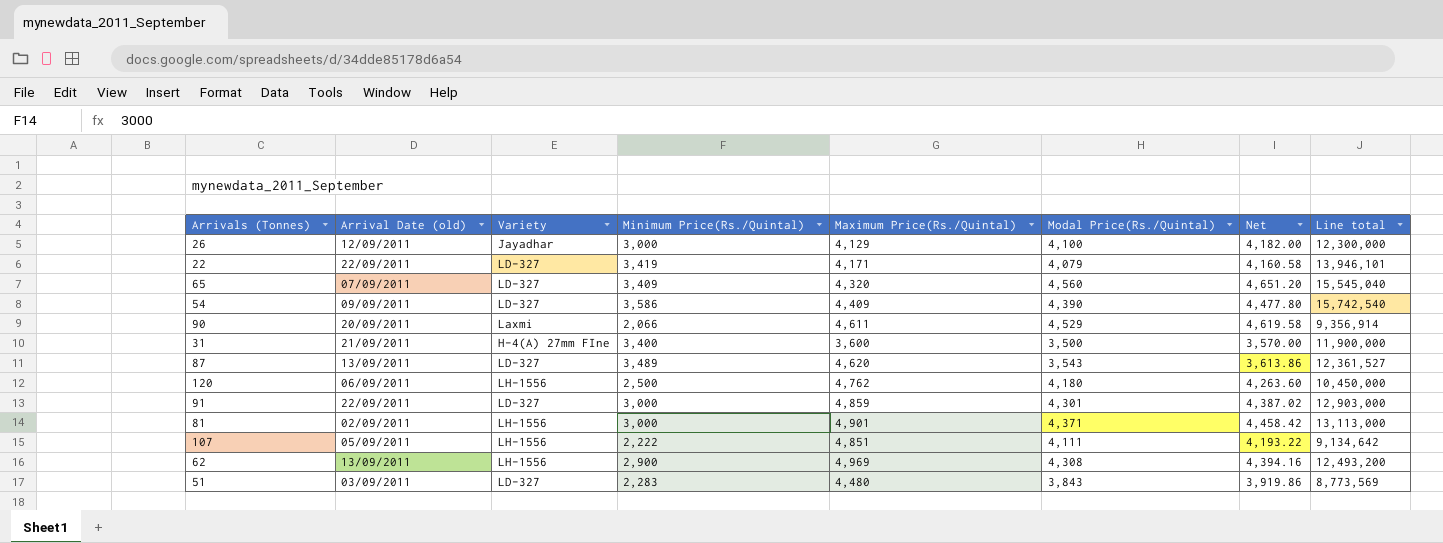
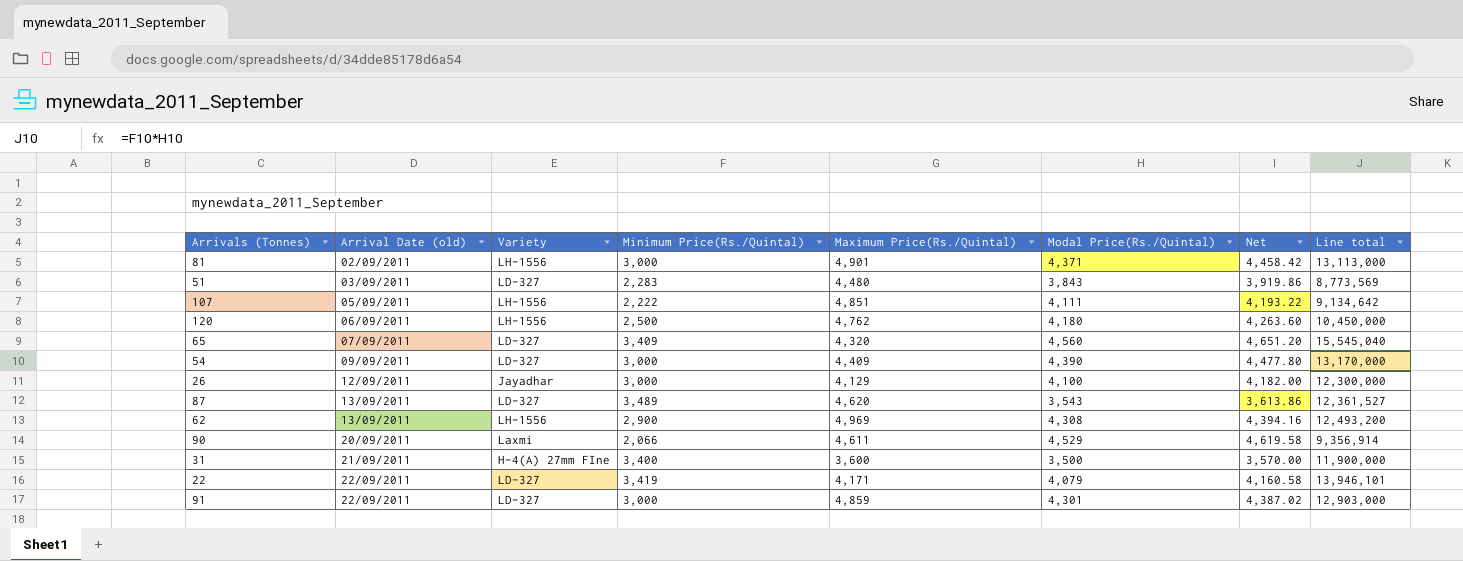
row order: none -> Arrival Date (old) ascending
54 | Minimum Price(Rs./Quintal): 3,586 -> 3,000
54 | Line total: 15,742,540 -> 13,170,000

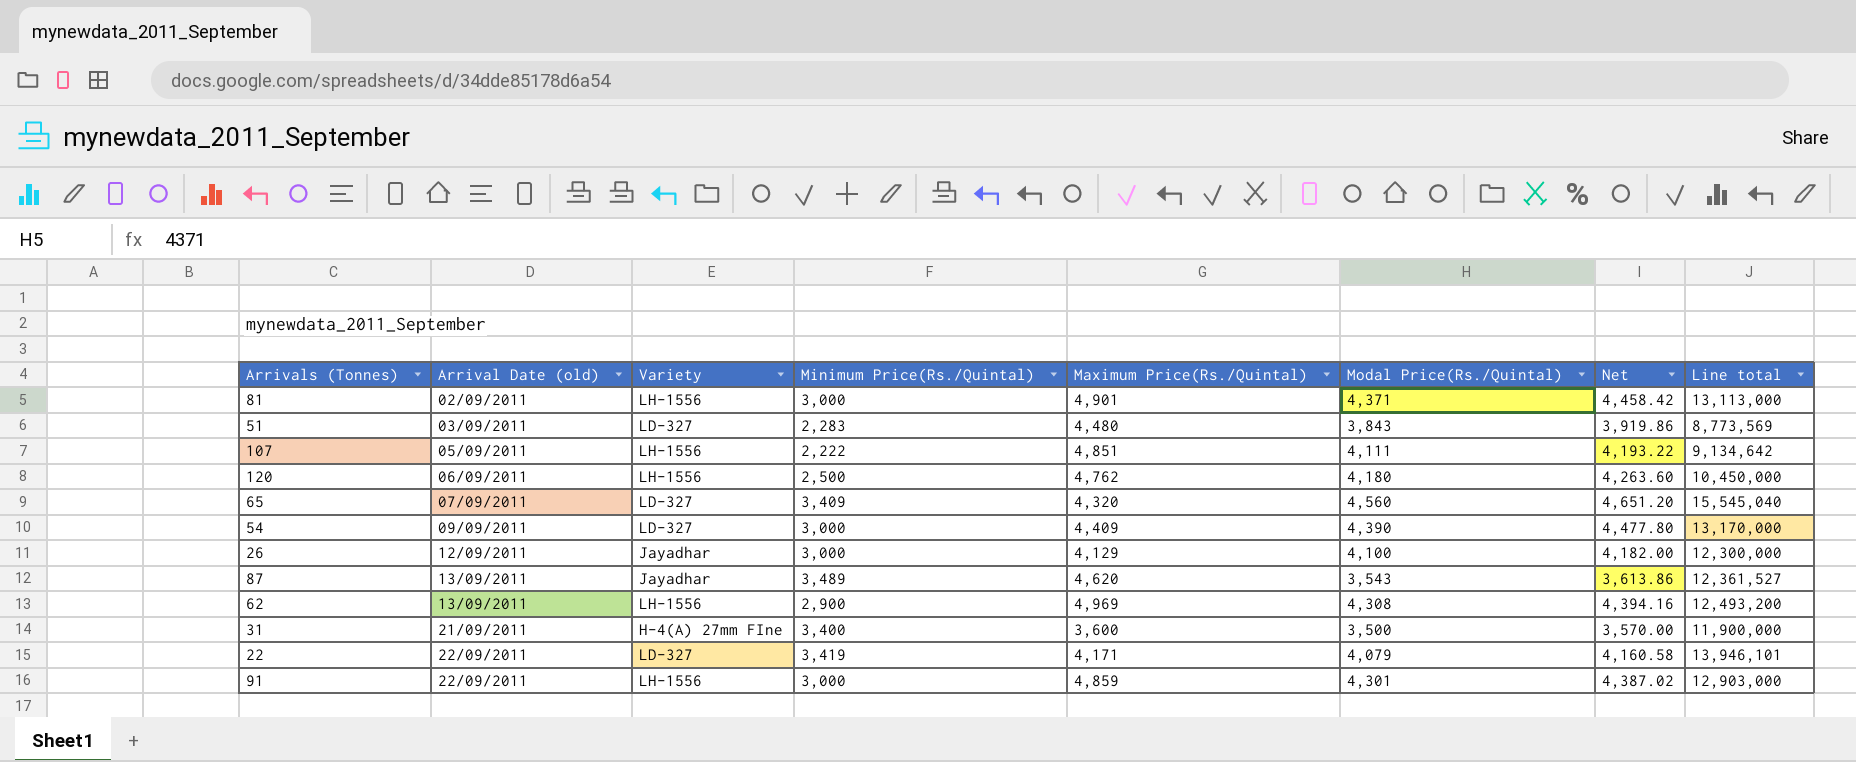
row 90: 20/09/2011 | Laxmi | 2,066 | 4,611 | 4,529 | 4,619.58 | 9,356,914 -> none
87 | Variety: LD-327 -> Jayadhar
91 | Variety: LD-327 -> LH-1556

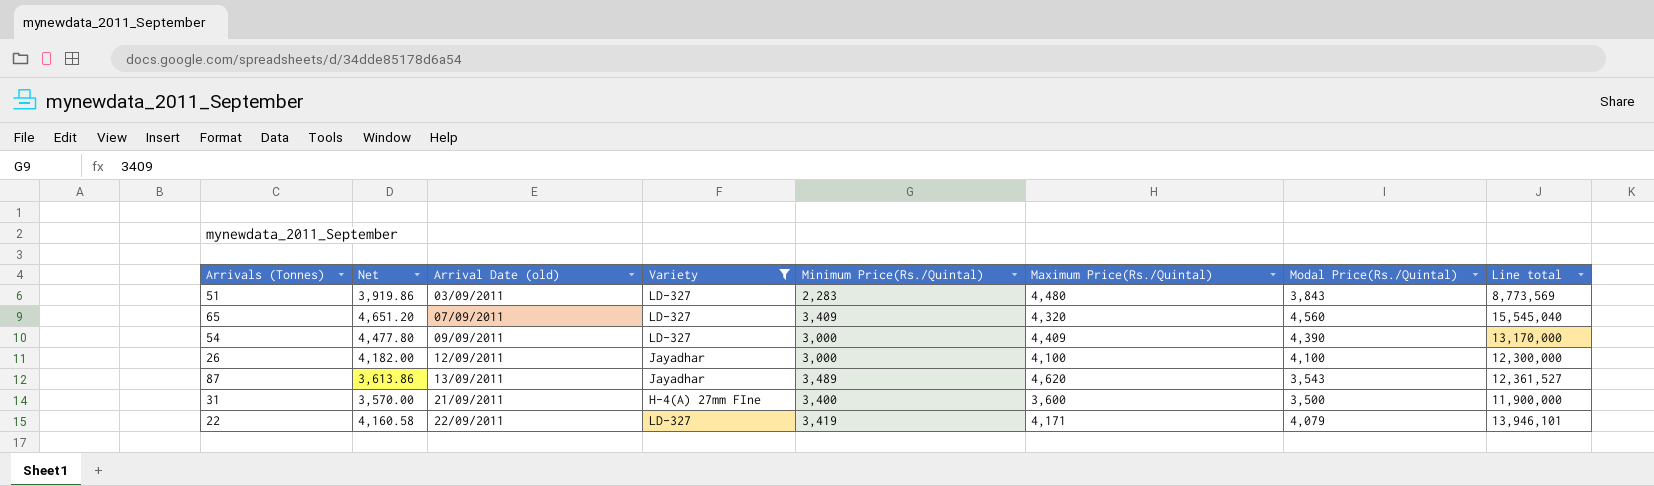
filter: none -> Variety != LH-1556
column Net | position: 7 -> 2
26 | Maximum Price(Rs./Quintal): 4,129 -> 4,100

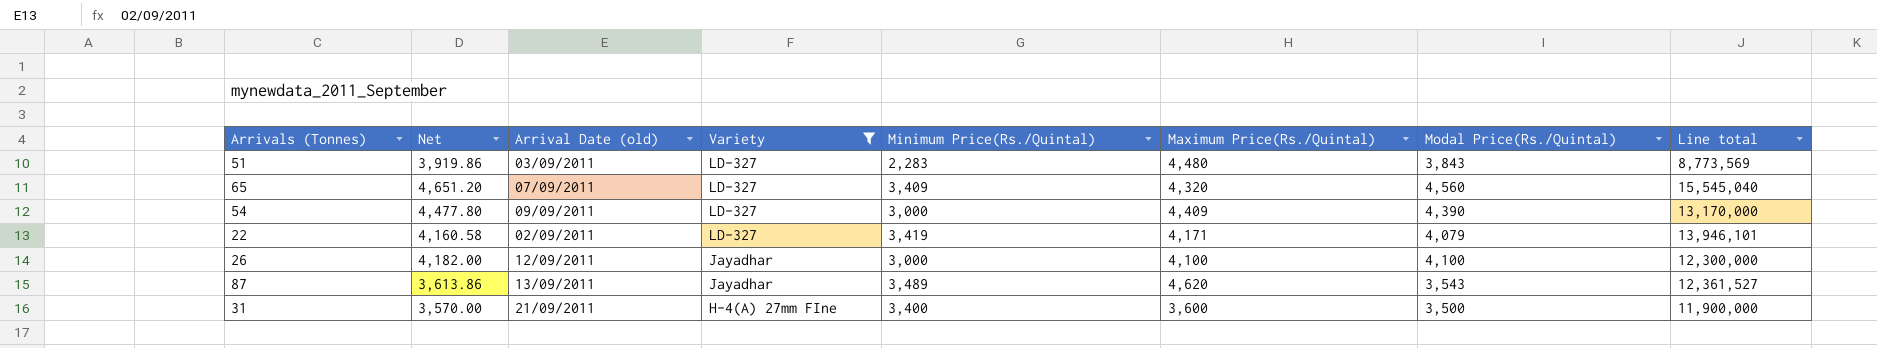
row order: Arrival Date (old) ascending -> Variety descending
22 | Arrival Date (old): 22/09/2011 -> 02/09/2011

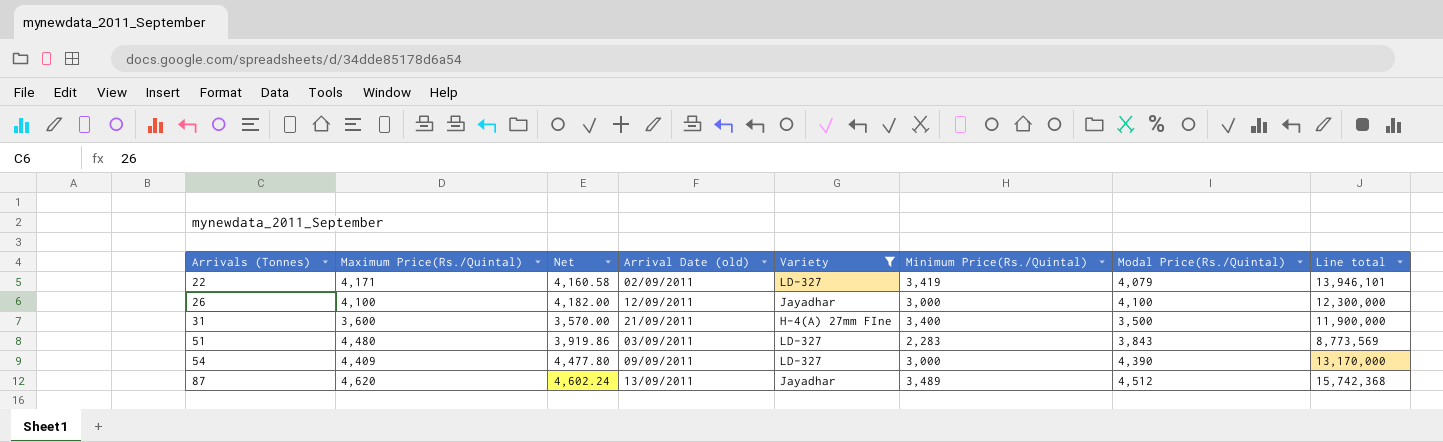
row order: Variety descending -> Arrivals (Tonnes) ascending
column Maximum Price(Rs./Quintal) | position: 6 -> 2
row 65: 4,651.20 | 07/09/2011 | LD-327 | 3,409 | 4,320 | 4,560 | 15,545,040 -> none
87 | Net: 3,613.86 -> 4,602.24
87 | Modal Price(Rs./Quintal): 3,543 -> 4,512
87 | Line total: 12,361,527 -> 15,742,368

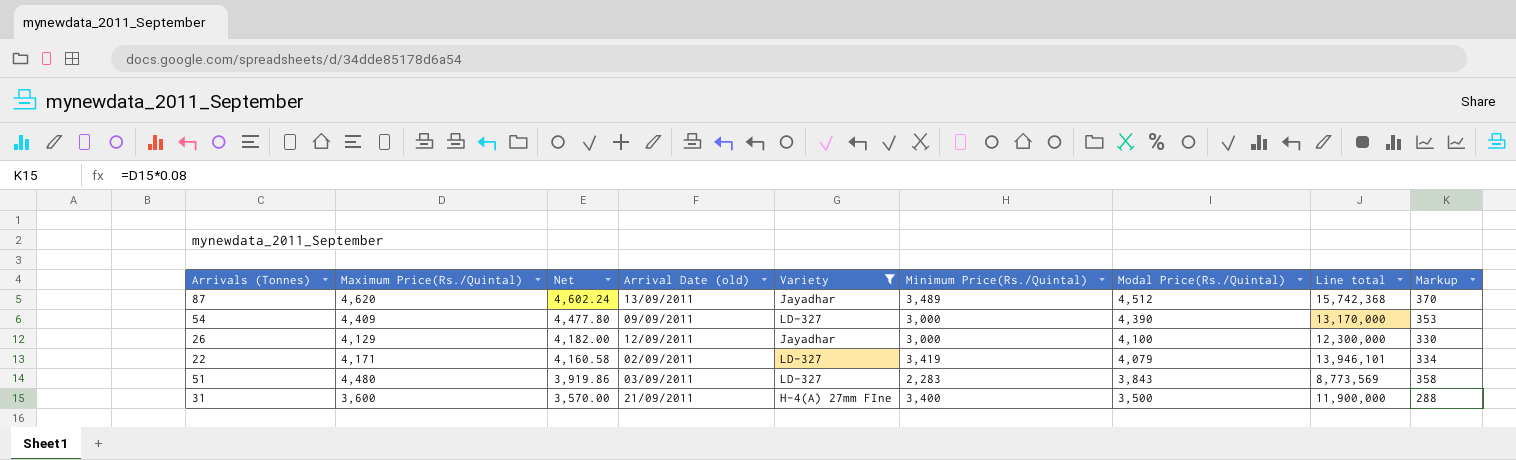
row order: Arrivals (Tonnes) ascending -> Net descending
column Markup | formula: none -> [Maximum Price(Rs./Quintal)] * 0.08
26 | Maximum Price(Rs./Quintal): 4,100 -> 4,129

